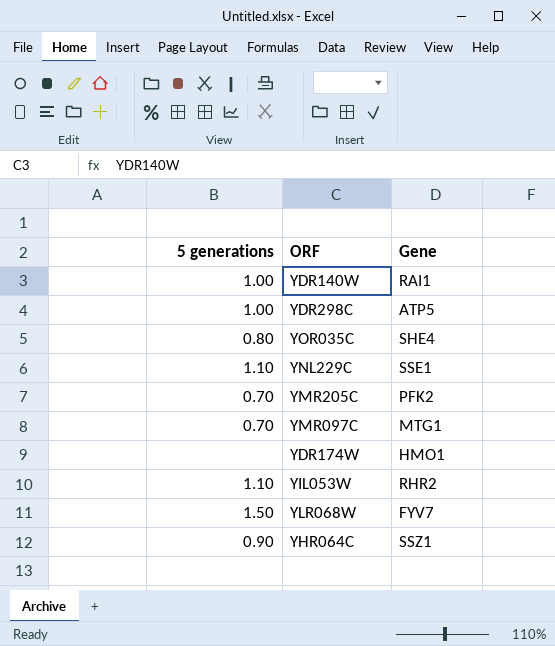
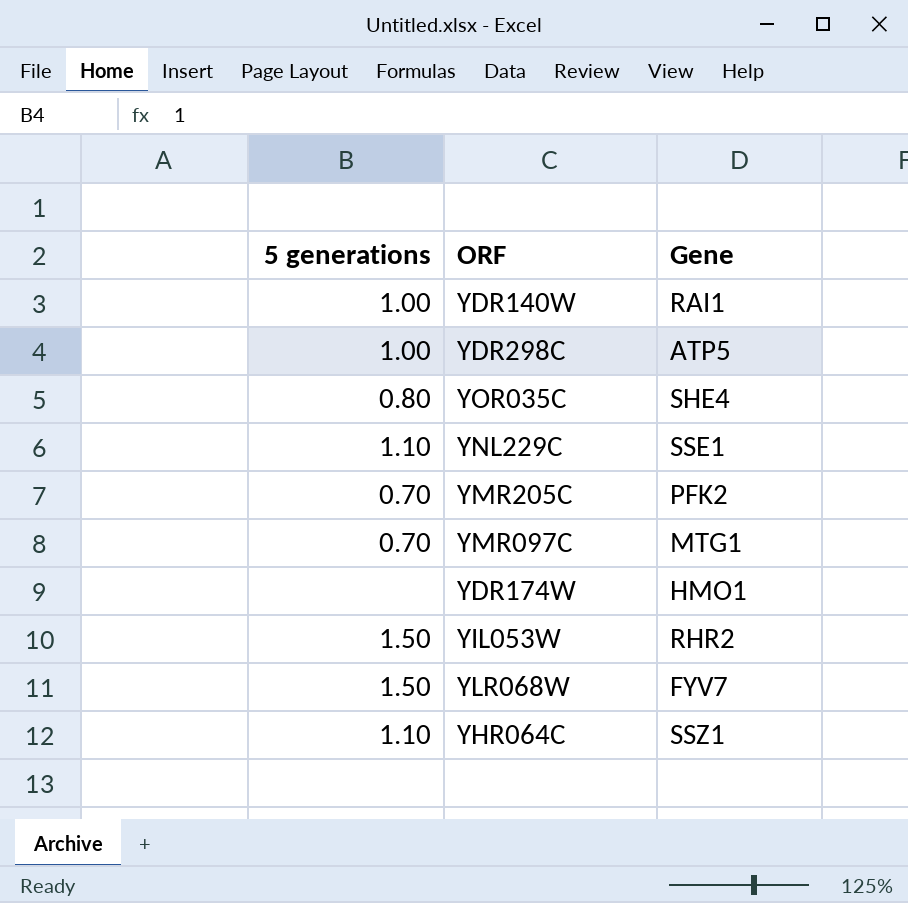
YIL053W | 5 generations: 1.10 -> 1.50
YHR064C | 5 generations: 0.90 -> 1.10

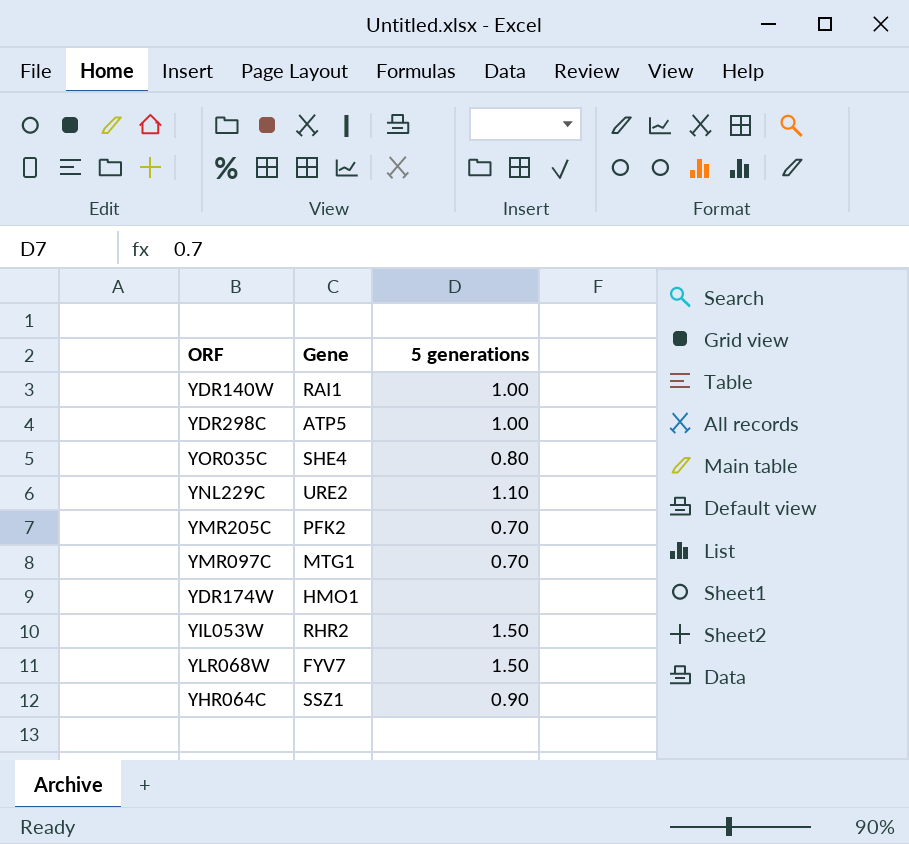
column 5 generations | position: 1 -> 3
YNL229C | Gene: SSE1 -> URE2
YHR064C | 5 generations: 1.10 -> 0.90

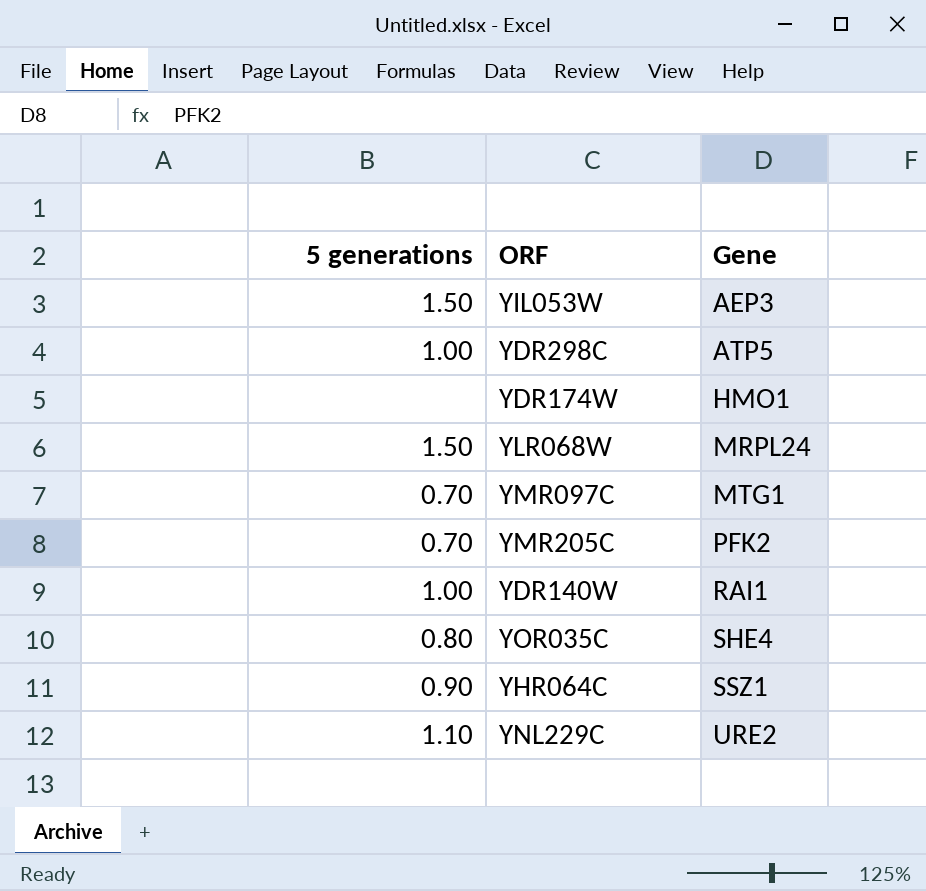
row order: none -> Gene ascending
column 5 generations | position: 3 -> 1
YIL053W | Gene: RHR2 -> AEP3
YLR068W | Gene: FYV7 -> MRPL24

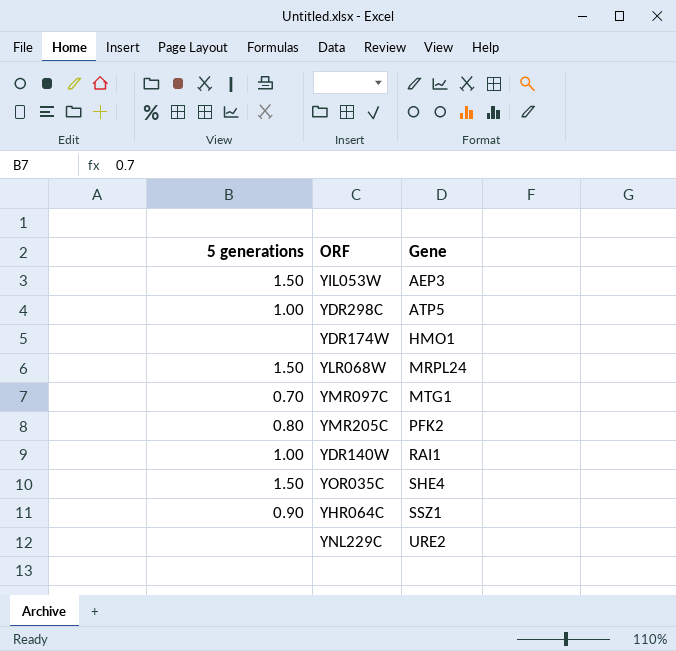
YMR205C | 5 generations: 0.70 -> 0.80
YOR035C | 5 generations: 0.80 -> 1.50
YNL229C | 5 generations: 1.10 -> none

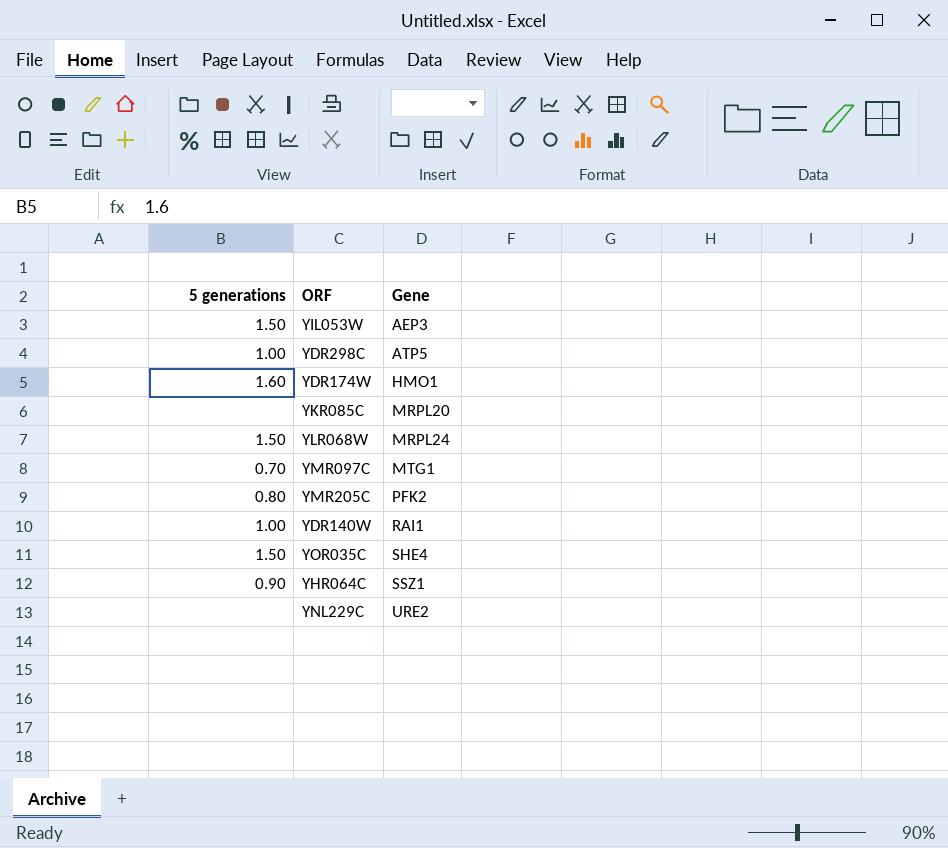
YDR174W | 5 generations: none -> 1.60
row YKR085C: none -> none | MRPL20

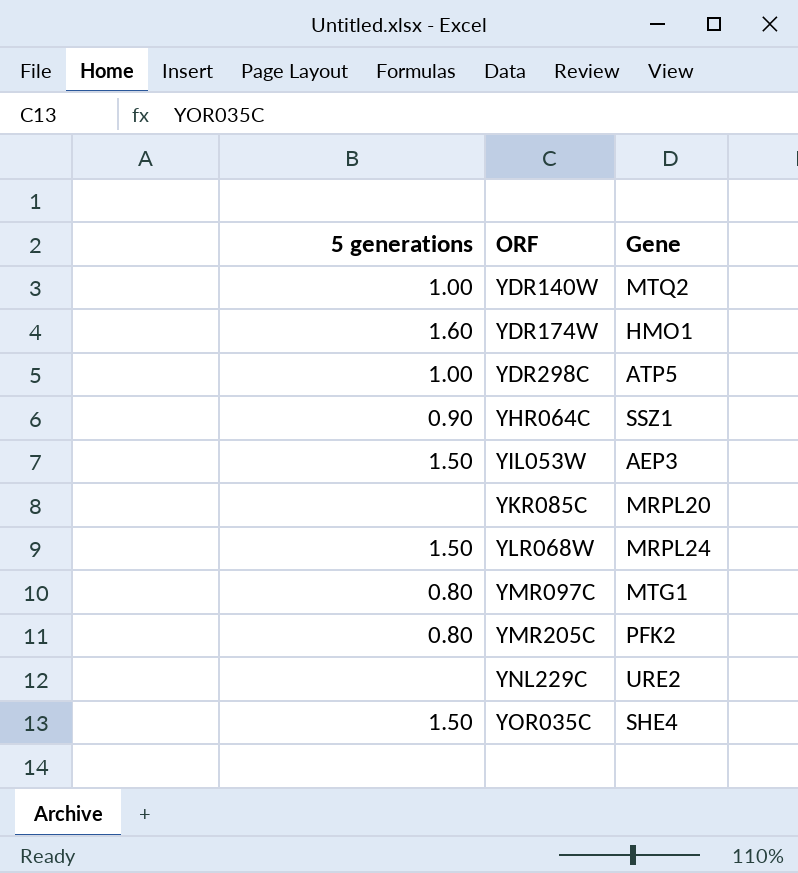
row order: Gene ascending -> ORF ascending
YDR140W | Gene: RAI1 -> MTQ2
YMR097C | 5 generations: 0.70 -> 0.80

